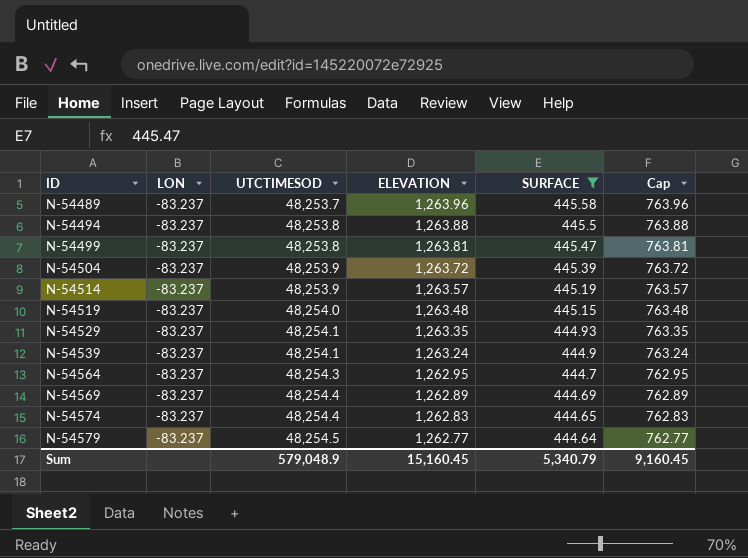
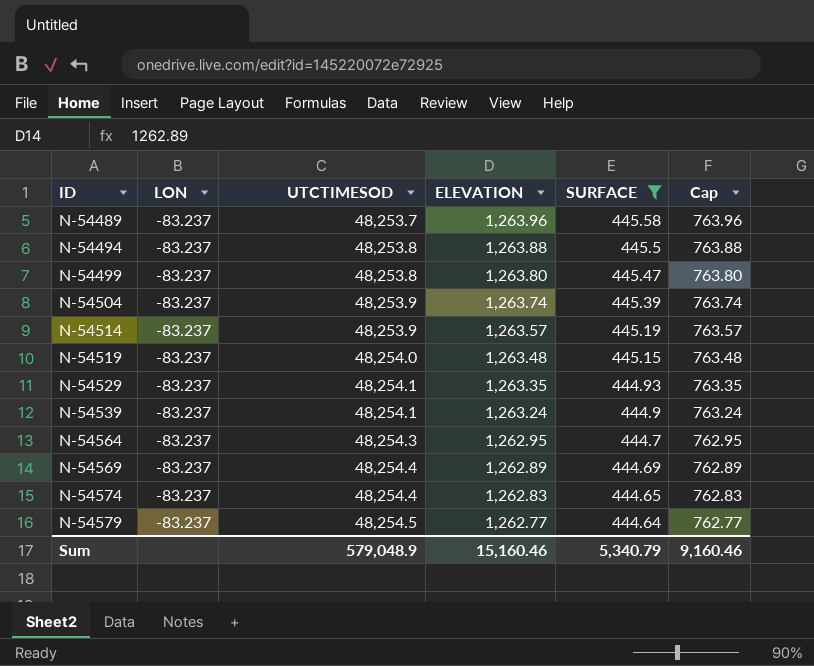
N-54499 | ELEVATION: 1,263.81 -> 1,263.80
N-54499 | Cap: 763.81 -> 763.80
N-54504 | ELEVATION: 1,263.72 -> 1,263.74
N-54504 | Cap: 763.72 -> 763.74
Sum | ELEVATION: 15,160.45 -> 15,160.46
Sum | Cap: 9,160.45 -> 9,160.46

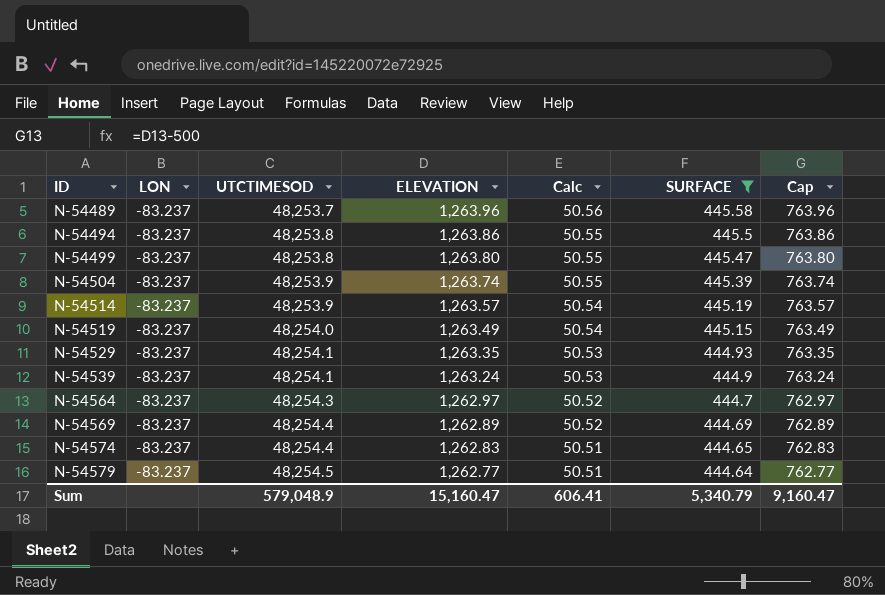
column Calc | formula: none -> [ELEVATION] * 0.04
N-54494 | ELEVATION: 1,263.88 -> 1,263.86
N-54494 | Cap: 763.88 -> 763.86
N-54519 | ELEVATION: 1,263.48 -> 1,263.49
N-54519 | Cap: 763.48 -> 763.49
N-54564 | ELEVATION: 1,262.95 -> 1,262.97
N-54564 | Cap: 762.95 -> 762.97
Sum | ELEVATION: 15,160.46 -> 15,160.47
Sum | Cap: 9,160.46 -> 9,160.47

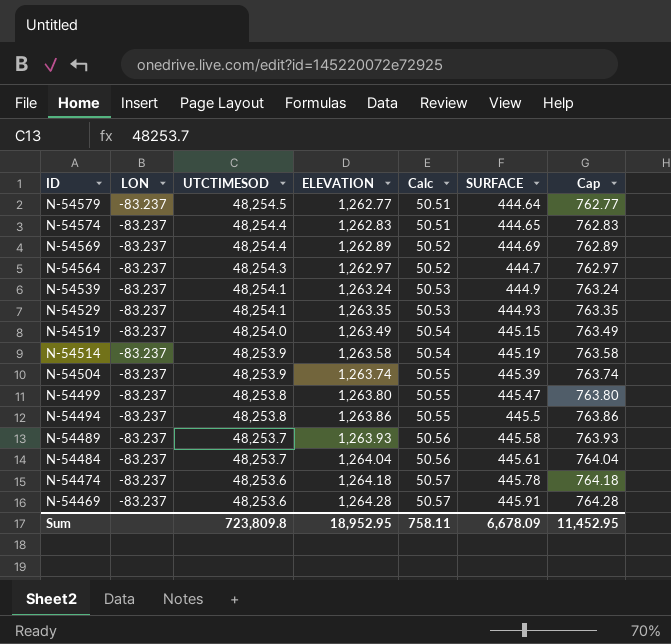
filter: SURFACE <= 445.58 -> none
row order: ID ascending -> ID descending
N-54514 | ELEVATION: 1,263.57 -> 1,263.58
N-54514 | Cap: 763.57 -> 763.58
N-54489 | ELEVATION: 1,263.96 -> 1,263.93
N-54489 | Cap: 763.96 -> 763.93
Sum | UTCTIMESOD: 579,048.9 -> 723,809.8
Sum | ELEVATION: 15,160.47 -> 18,952.95
Sum | Calc: 606.41 -> 758.11
Sum | SURFACE: 5,340.79 -> 6,678.09
Sum | Cap: 9,160.47 -> 11,452.95

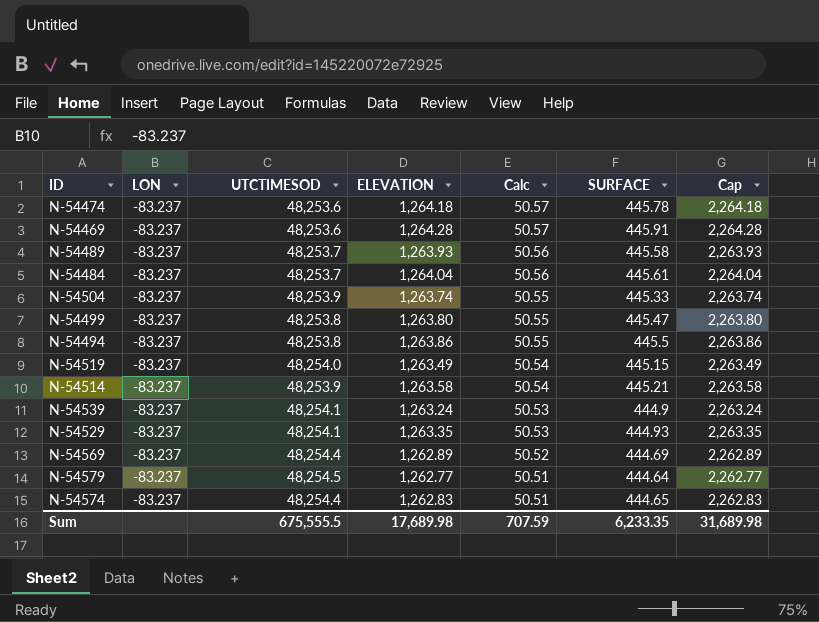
row order: ID descending -> Calc descending
column Cap | formula: [ELEVATION] - 500 -> [ELEVATION] + 1000
row N-54564: -83.237 | 48,254.3 | 1,262.97 | 50.52 | 444.7 | 762.97 -> none
N-54504 | SURFACE: 445.39 -> 445.33
N-54514 | SURFACE: 445.19 -> 445.21
Sum | UTCTIMESOD: 723,809.8 -> 675,555.5
Sum | ELEVATION: 18,952.95 -> 17,689.98
Sum | Calc: 758.11 -> 707.59
Sum | SURFACE: 6,678.09 -> 6,233.35
Sum | Cap: 11,452.95 -> 31,689.98

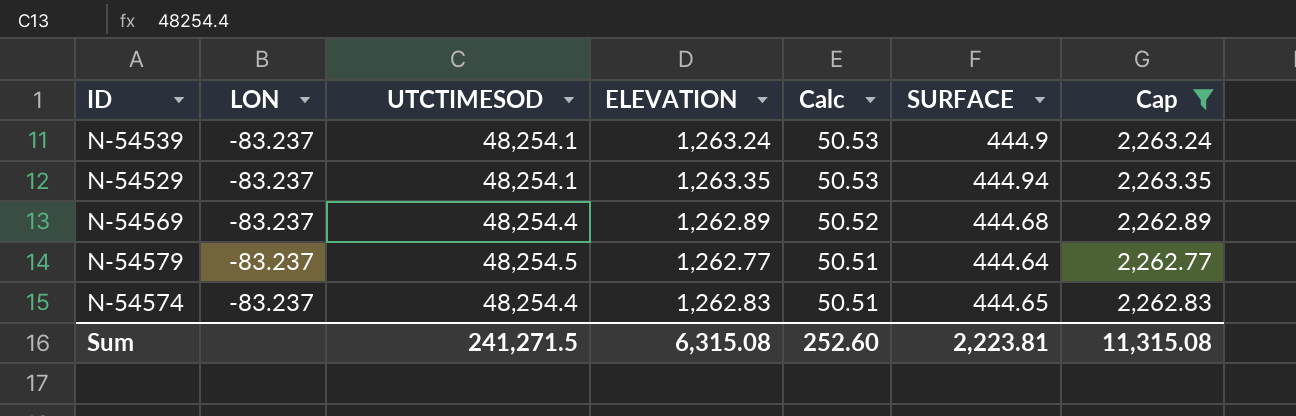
filter: none -> Cap <= 2,263.35
N-54529 | SURFACE: 444.93 -> 444.94
N-54569 | SURFACE: 444.69 -> 444.68
Sum | UTCTIMESOD: 675,555.5 -> 241,271.5
Sum | ELEVATION: 17,689.98 -> 6,315.08
Sum | Calc: 707.59 -> 252.60
Sum | SURFACE: 6,233.35 -> 2,223.81
Sum | Cap: 31,689.98 -> 11,315.08

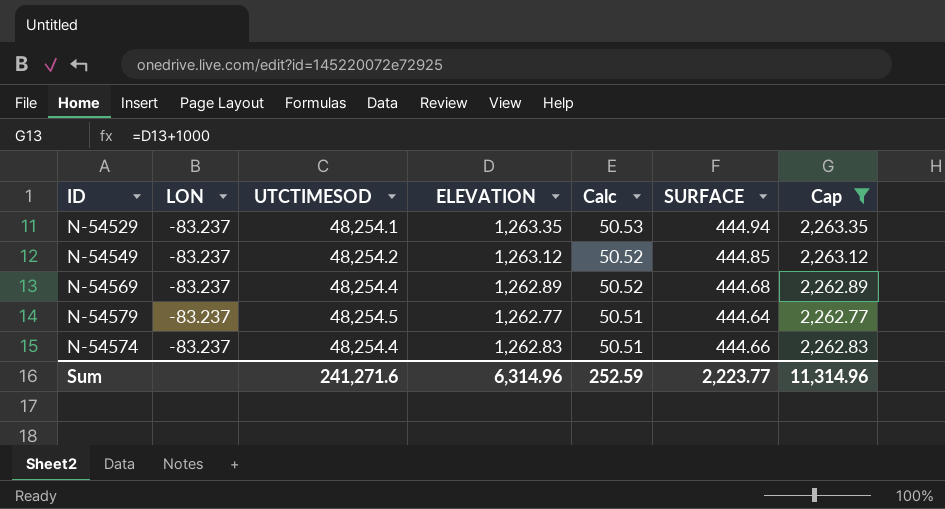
row N-54539: -83.237 | 48,254.1 | 1,263.24 | 50.53 | 444.9 | 2,263.24 -> none
row N-54549: none -> -83.237 | 48,254.2 | 1,263.12 | 50.52 | 444.85 | 2,263.12
N-54574 | SURFACE: 444.65 -> 444.66
Sum | UTCTIMESOD: 241,271.5 -> 241,271.6
Sum | ELEVATION: 6,315.08 -> 6,314.96
Sum | Calc: 252.60 -> 252.59
Sum | SURFACE: 2,223.81 -> 2,223.77
Sum | Cap: 11,315.08 -> 11,314.96

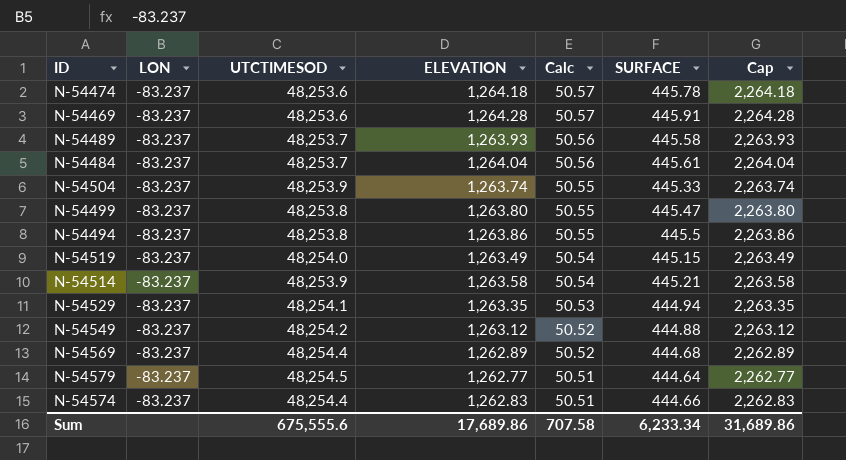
filter: Cap <= 2,263.35 -> none
N-54549 | SURFACE: 444.85 -> 444.88
Sum | UTCTIMESOD: 241,271.6 -> 675,555.6
Sum | ELEVATION: 6,314.96 -> 17,689.86
Sum | Calc: 252.59 -> 707.58
Sum | SURFACE: 2,223.77 -> 6,233.34
Sum | Cap: 11,314.96 -> 31,689.86

